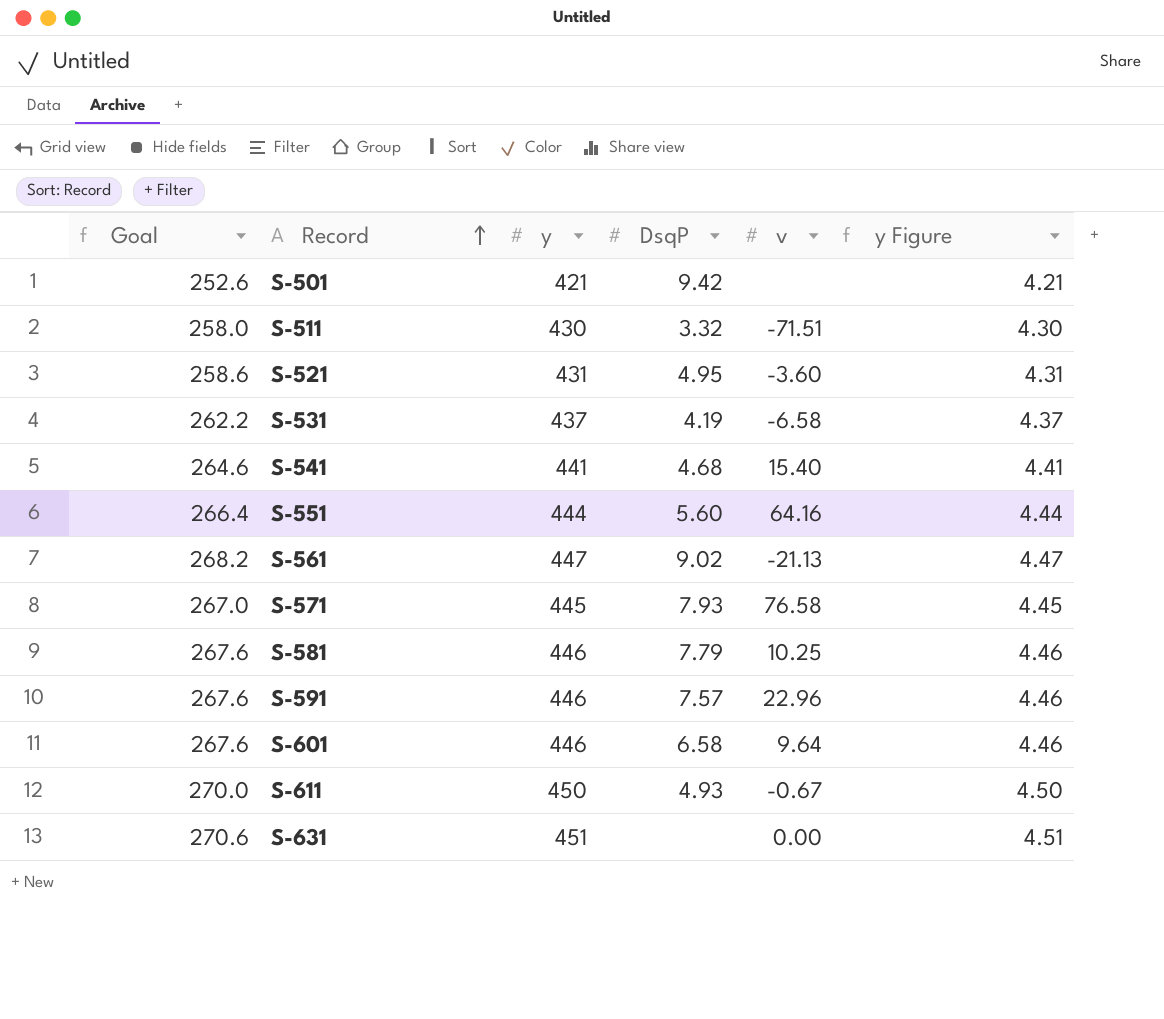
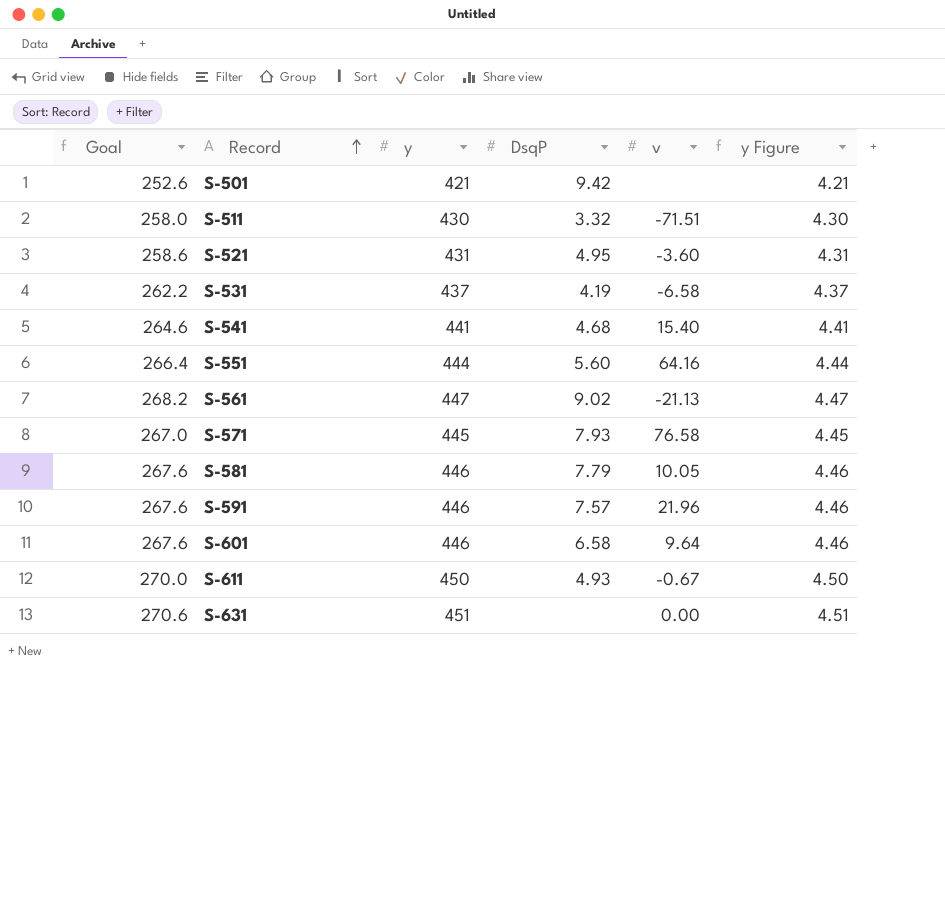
S-581 | v: 10.25 -> 10.05
S-591 | v: 22.96 -> 21.96

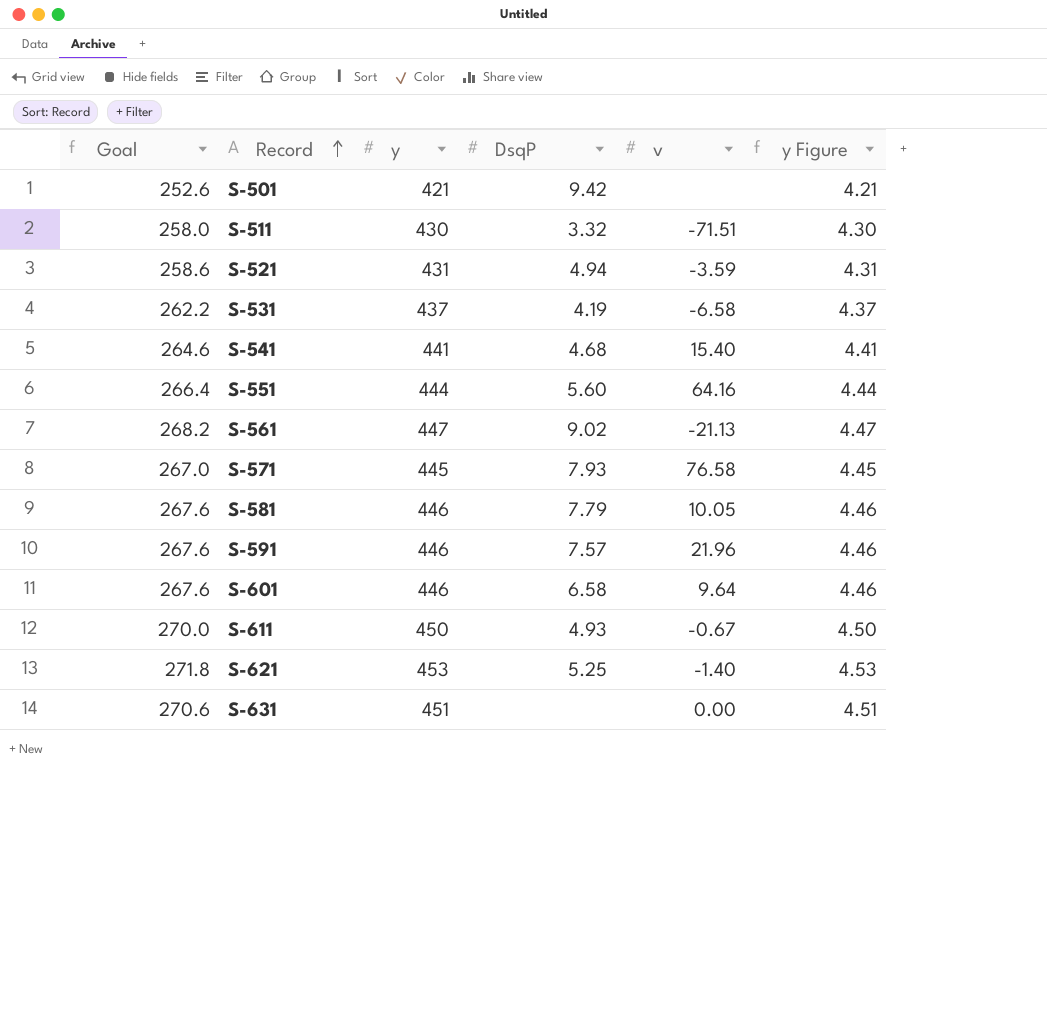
S-521 | DsqP: 4.95 -> 4.94
S-521 | v: -3.60 -> -3.59
row S-621: none -> 271.8 | 453 | 5.25 | -1.40 | 4.53

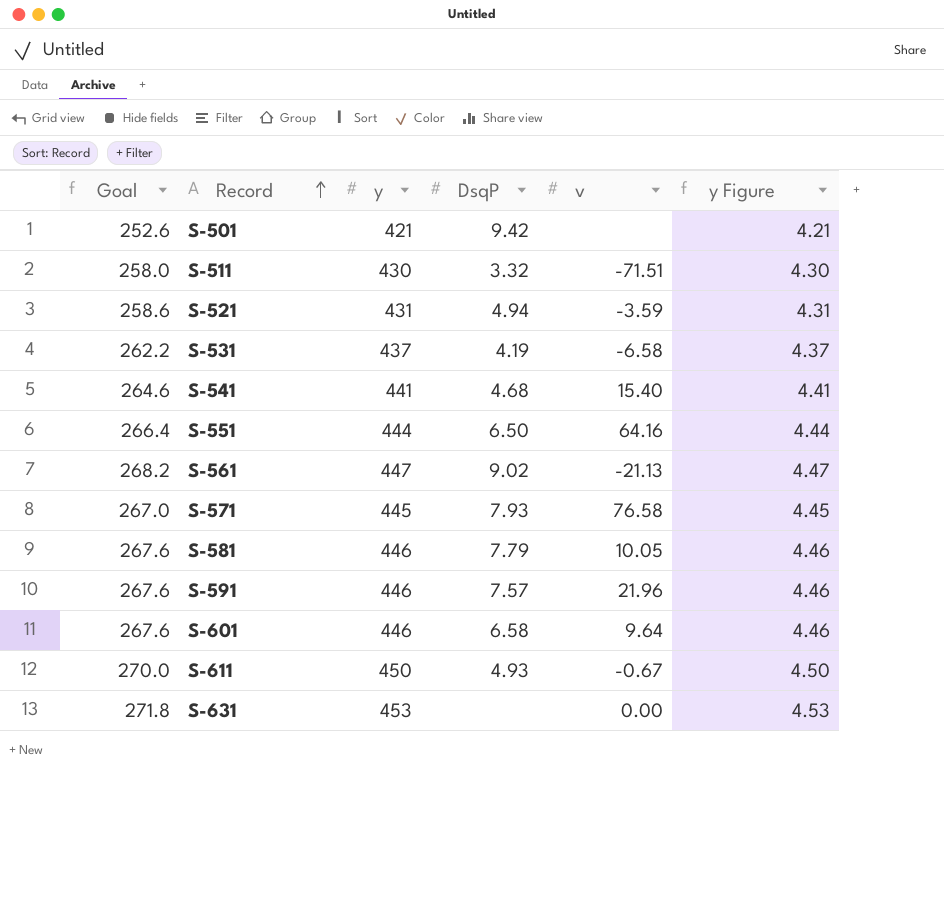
row S-621: 271.8 | 453 | 5.25 | -1.40 | 4.53 -> none
S-551 | DsqP: 5.60 -> 6.50
S-631 | Goal: 270.6 -> 271.8
S-631 | y: 451 -> 453
S-631 | y Figure: 4.51 -> 4.53

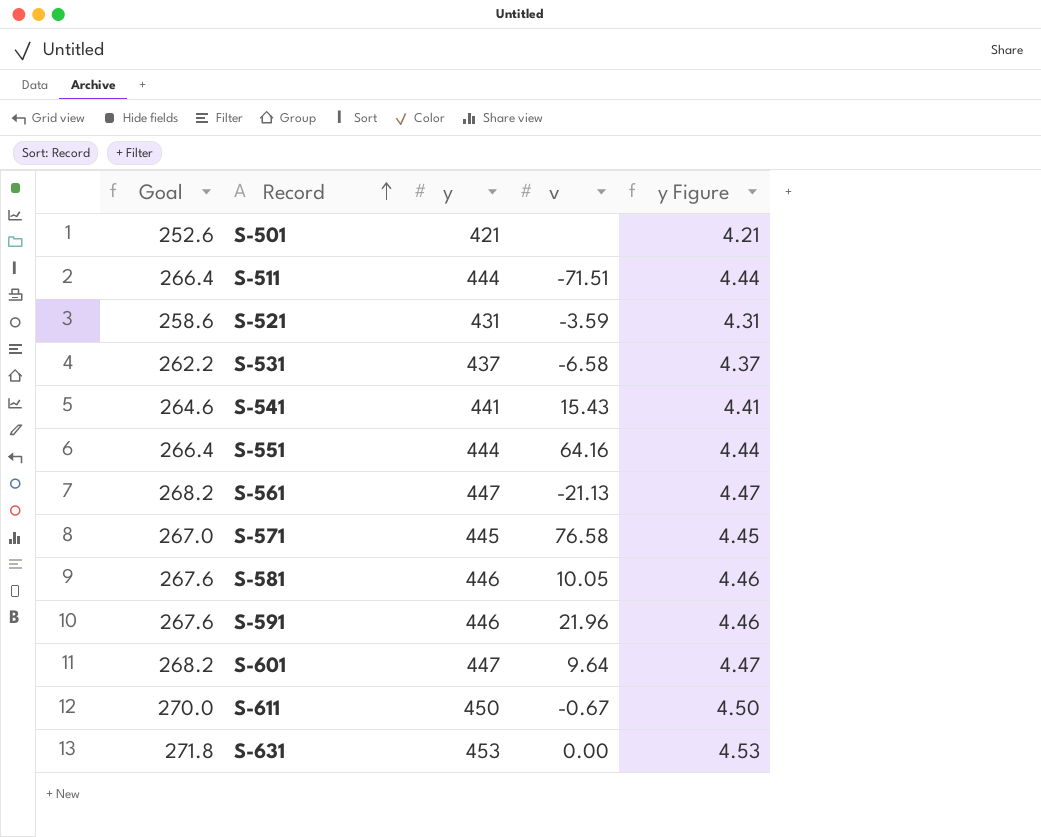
column DsqP | position: 4 -> none
S-511 | Goal: 258.0 -> 266.4
S-511 | y: 430 -> 444
S-511 | y Figure: 4.30 -> 4.44
S-541 | v: 15.40 -> 15.43
S-601 | Goal: 267.6 -> 268.2
S-601 | y: 446 -> 447
S-601 | y Figure: 4.46 -> 4.47

